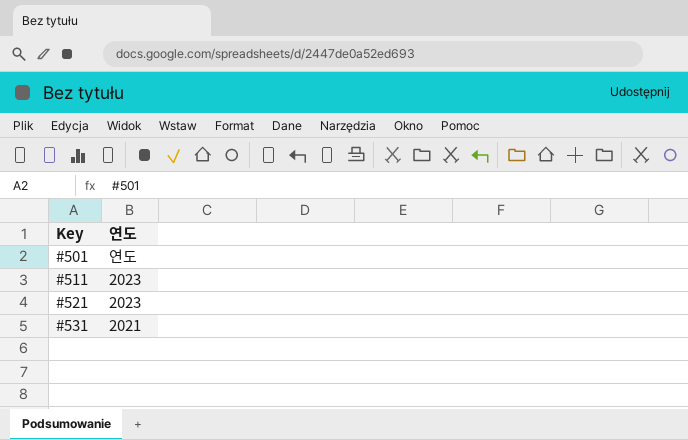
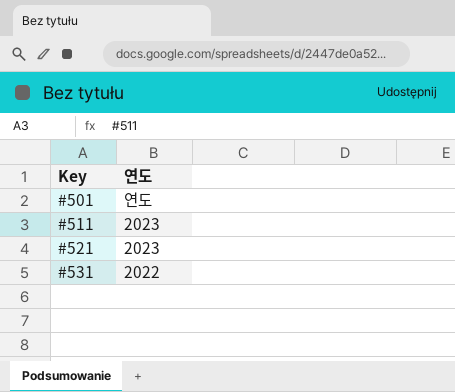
#531 | 연도: 2021 -> 2022

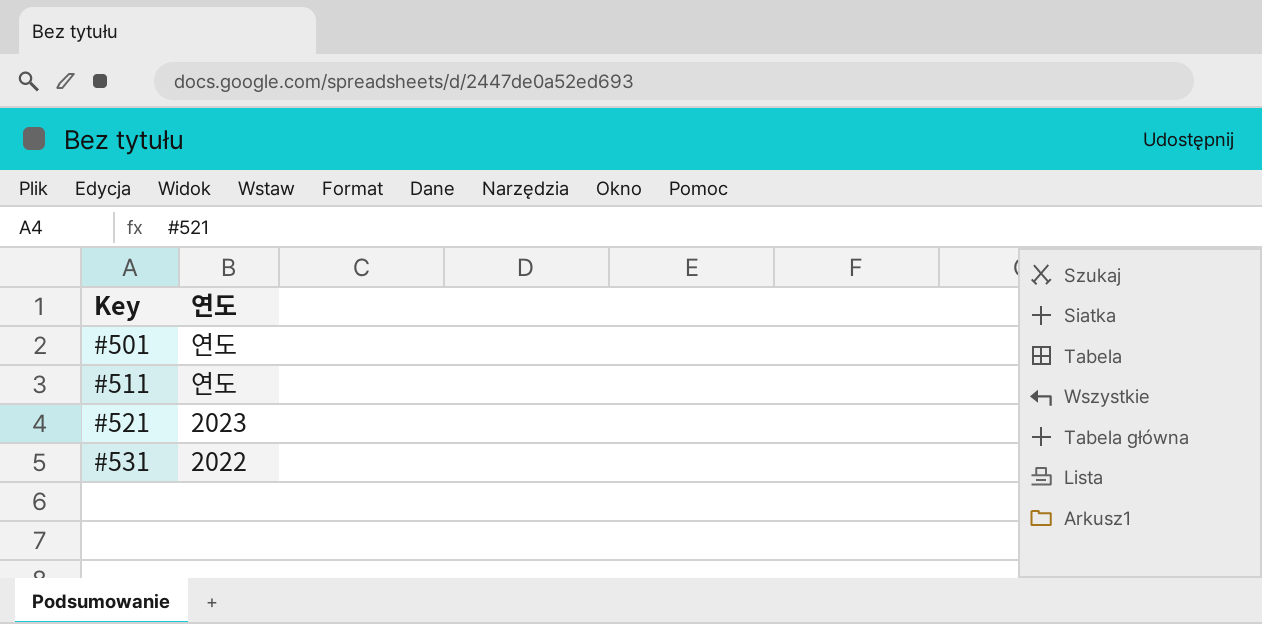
#511 | 연도: 2023 -> 연도

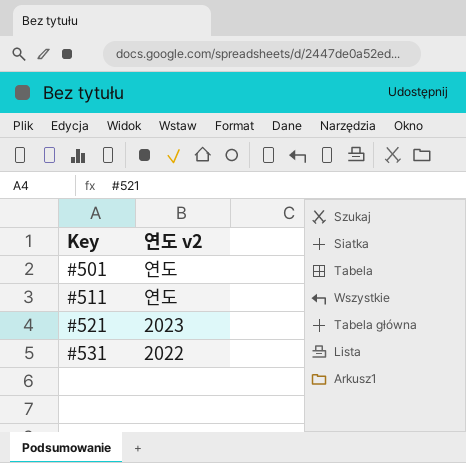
column name: 연도 -> 연도 v2

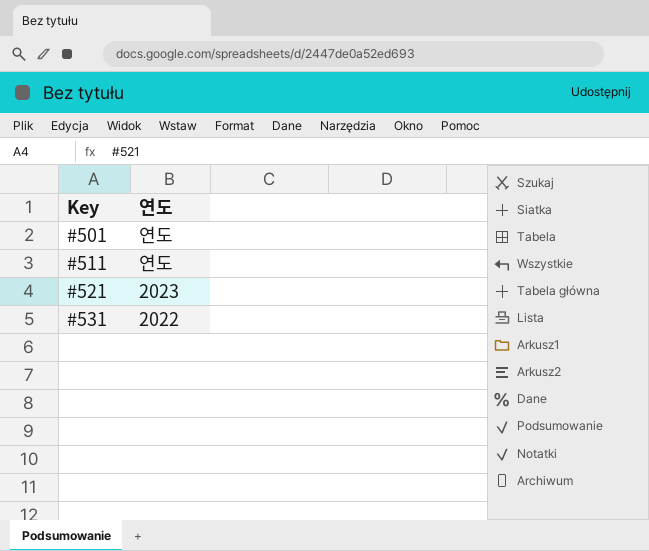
column name: 연도 v2 -> 연도

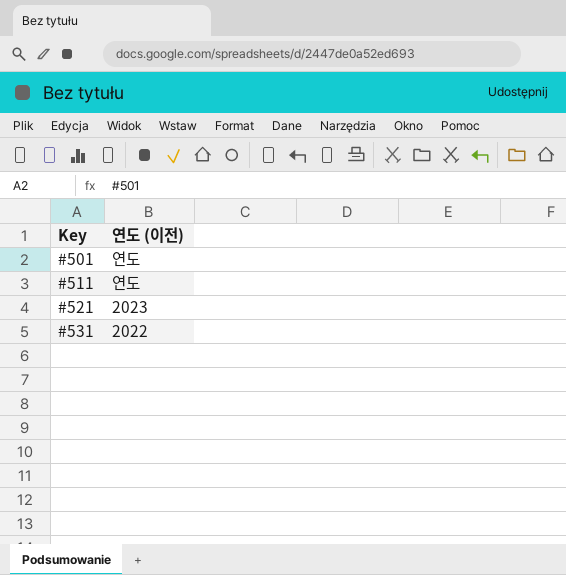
column name: 연도 -> 연도 (이전)

